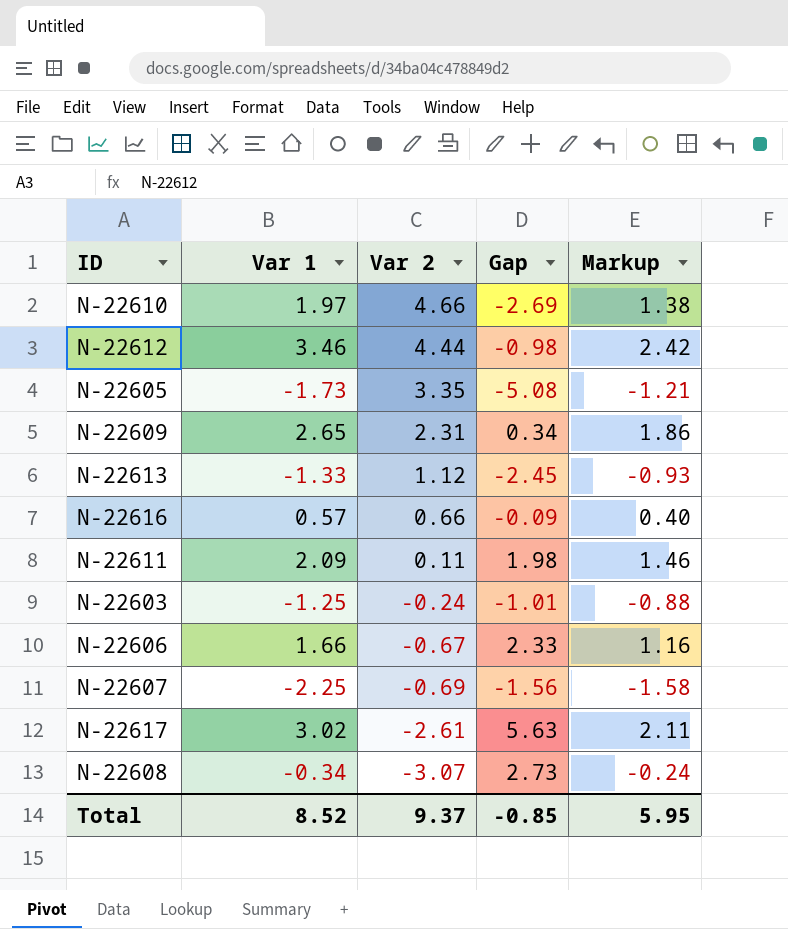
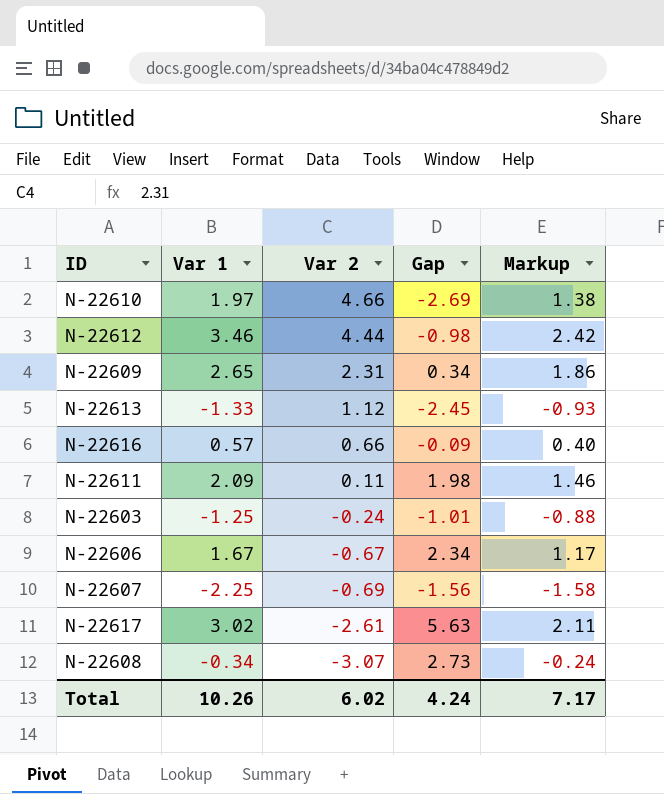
row N-22605: -1.73 | 3.35 | -5.08 | -1.21 -> none
N-22606 | Var 1: 1.66 -> 1.67
N-22606 | Gap: 2.33 -> 2.34
N-22606 | Markup: 1.16 -> 1.17
Total | Var 1: 8.52 -> 10.26
Total | Var 2: 9.37 -> 6.02
Total | Gap: -0.85 -> 4.24
Total | Markup: 5.95 -> 7.17

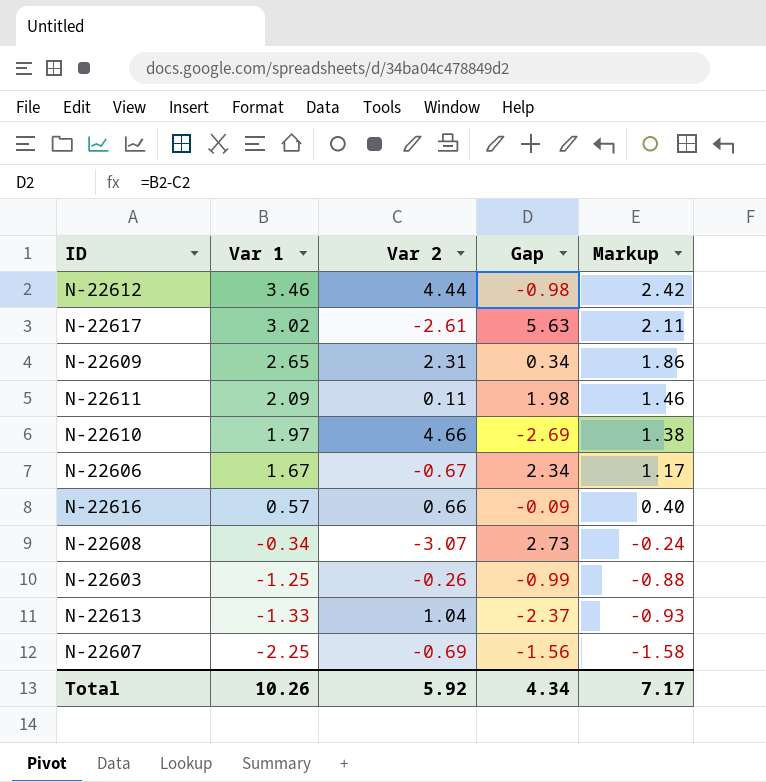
row order: Var 2 descending -> Var 1 descending
N-22603 | Var 2: -0.24 -> -0.26
N-22603 | Gap: -1.01 -> -0.99
N-22613 | Var 2: 1.12 -> 1.04
N-22613 | Gap: -2.45 -> -2.37
Total | Var 2: 6.02 -> 5.92
Total | Gap: 4.24 -> 4.34

